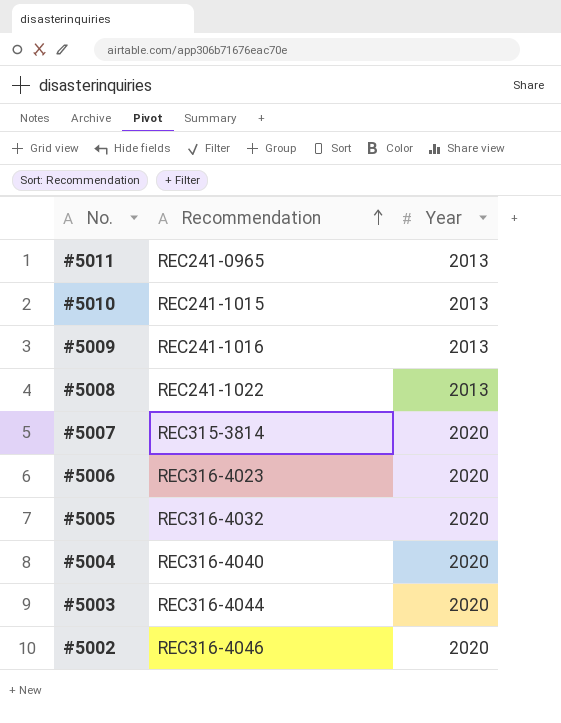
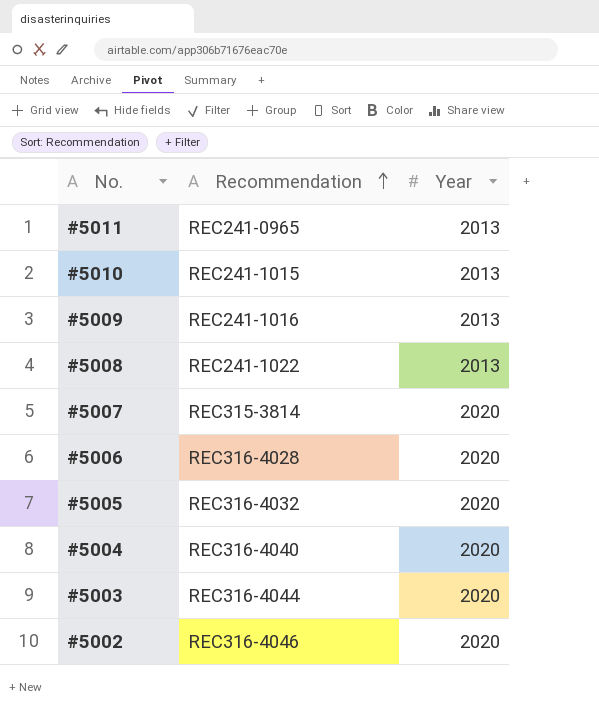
#5006 | Recommendation: REC316-4023 -> REC316-4028

